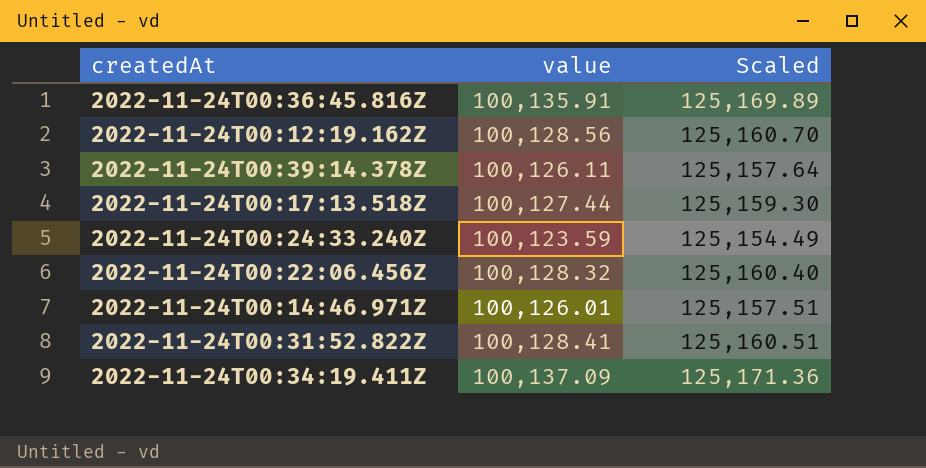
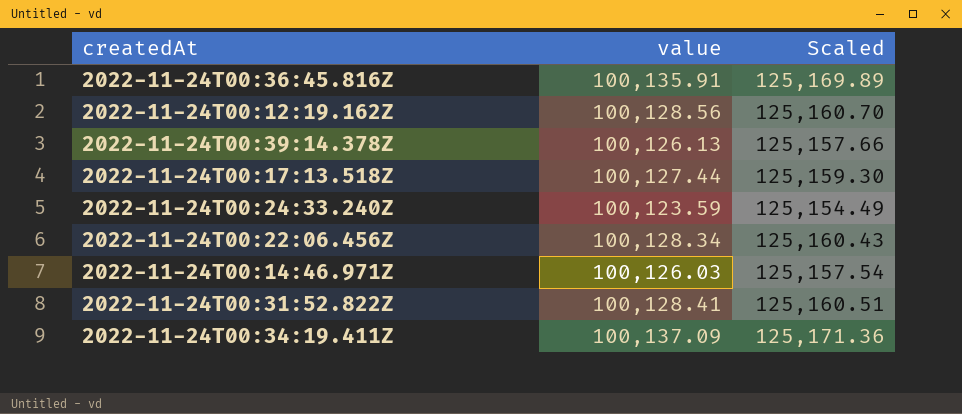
2022-11-24T00:39:14.378Z | value: 100,126.11 -> 100,126.13
2022-11-24T00:39:14.378Z | Scaled: 125,157.64 -> 125,157.66
2022-11-24T00:22:06.456Z | value: 100,128.32 -> 100,128.34
2022-11-24T00:22:06.456Z | Scaled: 125,160.40 -> 125,160.43
2022-11-24T00:14:46.971Z | value: 100,126.01 -> 100,126.03
2022-11-24T00:14:46.971Z | Scaled: 125,157.51 -> 125,157.54

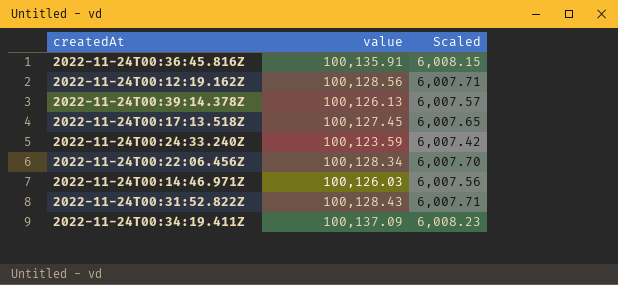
column Scaled | formula: [value] * 1.25 -> [value] * 0.06
2022-11-24T00:17:13.518Z | value: 100,127.44 -> 100,127.45
2022-11-24T00:31:52.822Z | value: 100,128.41 -> 100,128.43

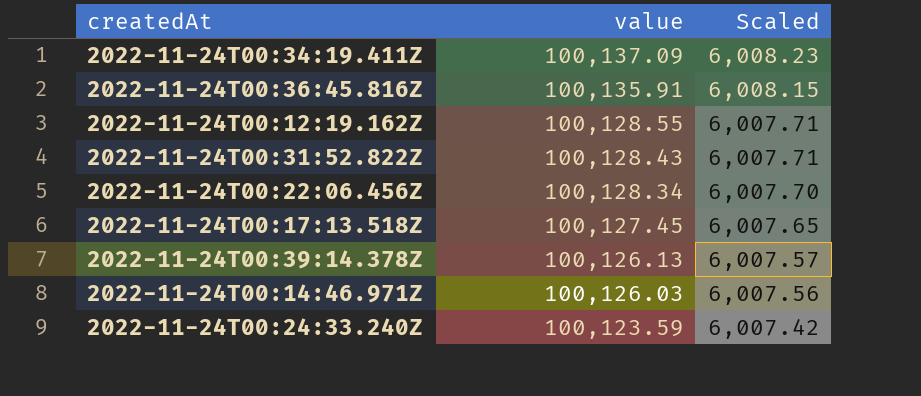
row order: none -> value descending
2022-11-24T00:12:19.162Z | value: 100,128.56 -> 100,128.55

